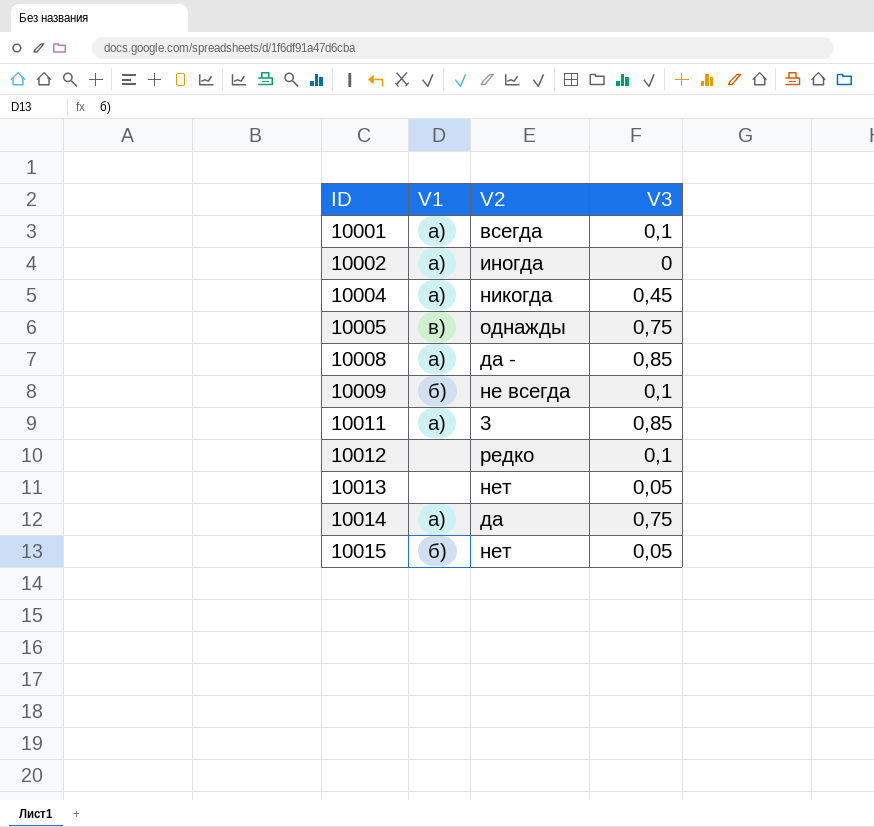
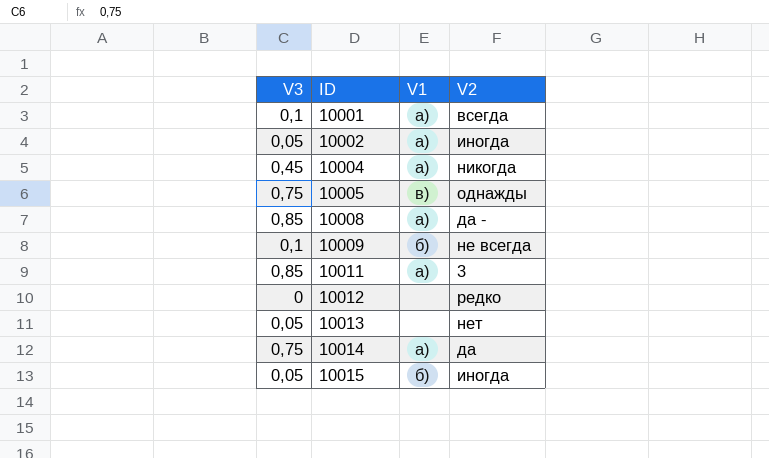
column V3 | position: 4 -> 1
10002 | V3: 0 -> 0,05
10012 | V3: 0,1 -> 0
10015 | V2: нет -> иногда

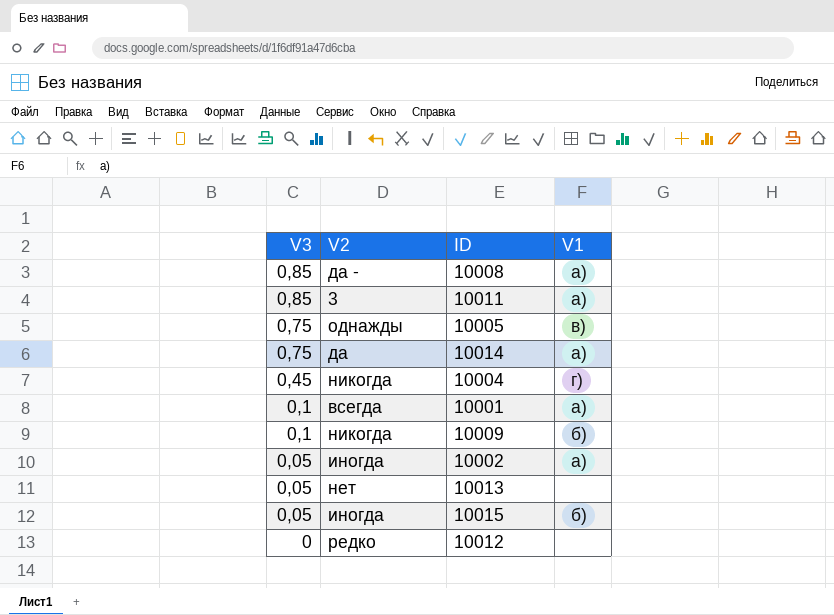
row order: ID ascending -> V3 descending
column V2 | position: 4 -> 2
10004 | V1: а) -> г)
10009 | V2: не всегда -> никогда

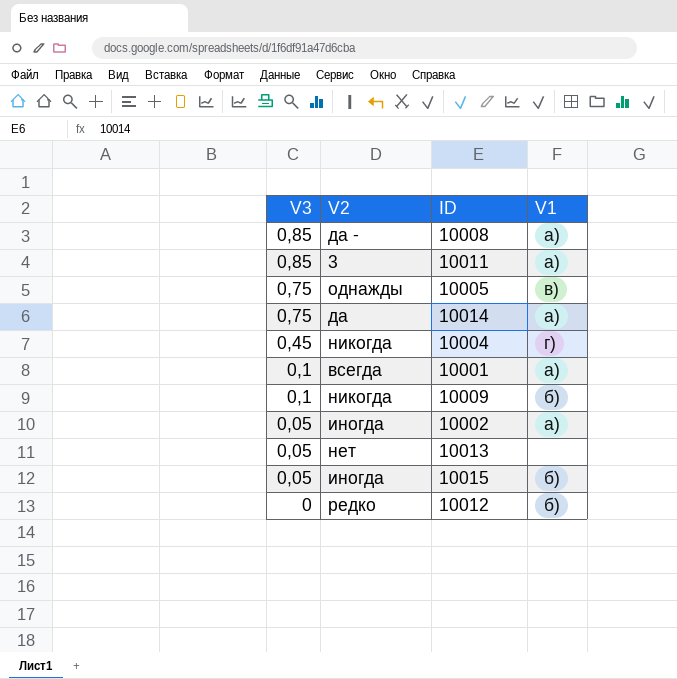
10012 | V1: none -> б)

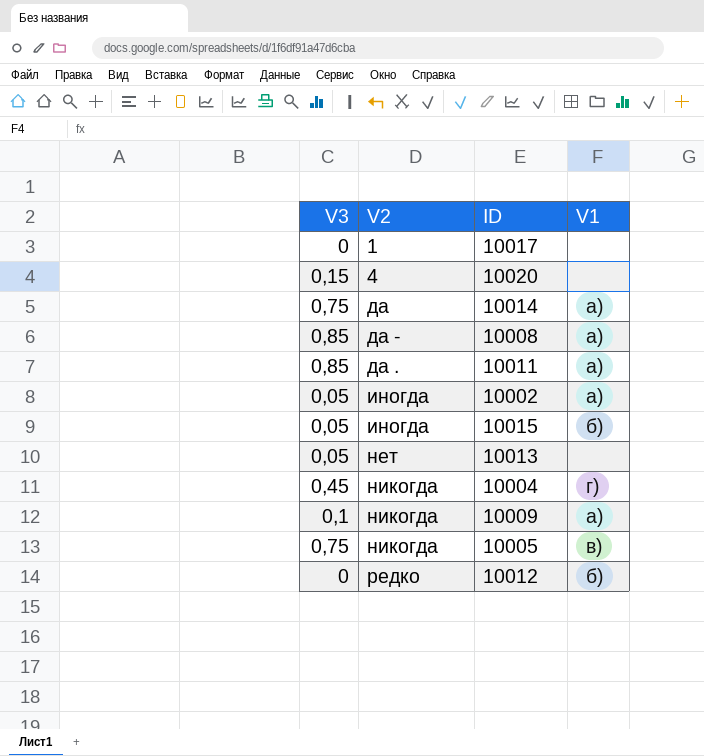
row order: V3 descending -> V2 ascending
row 10001: 0,1 | всегда | а) -> none
row 10017: none -> 0 | 1 | none
row 10020: none -> 0,15 | 4 | none
10011 | V2: 3 -> да .
10009 | V1: б) -> а)
10005 | V2: однажды -> никогда

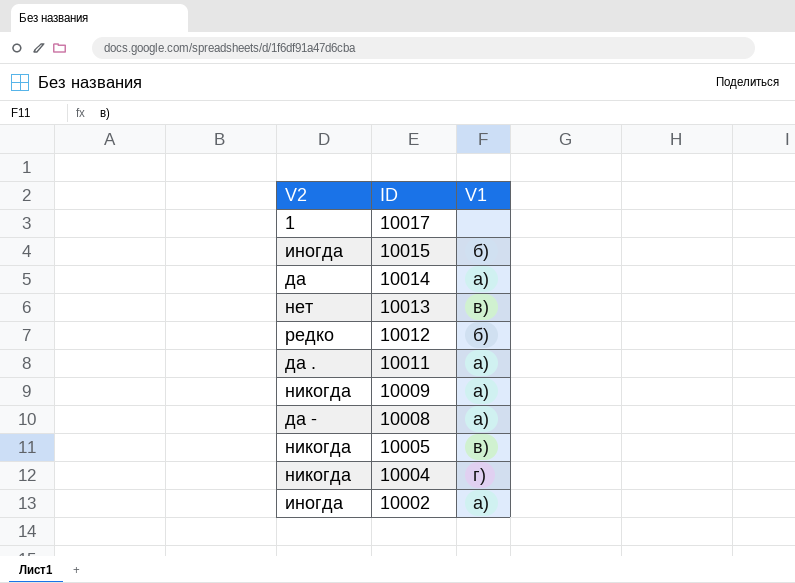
row order: V2 ascending -> ID descending
column V3 | position: 1 -> none
row 10020: 0,15 | 4 | none -> none
10013 | V1: none -> в)

